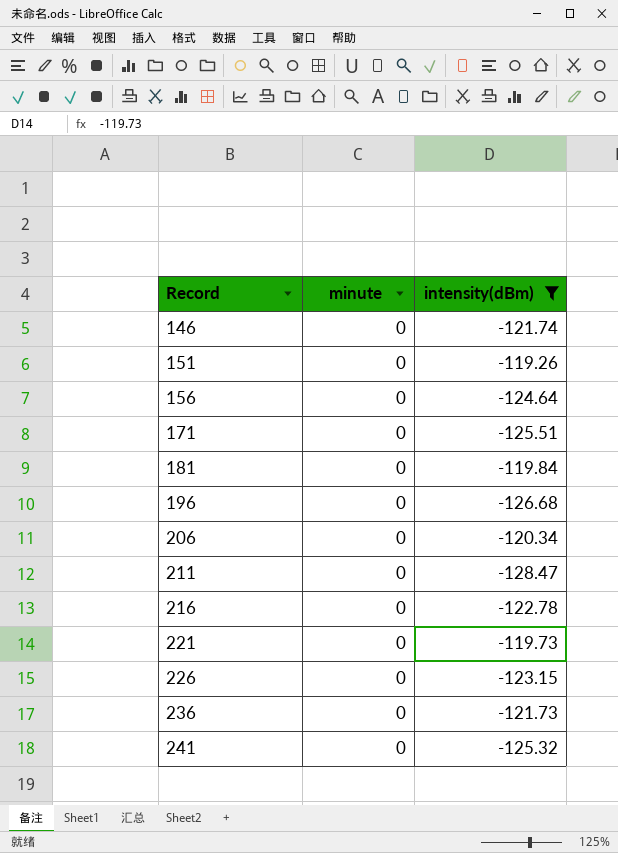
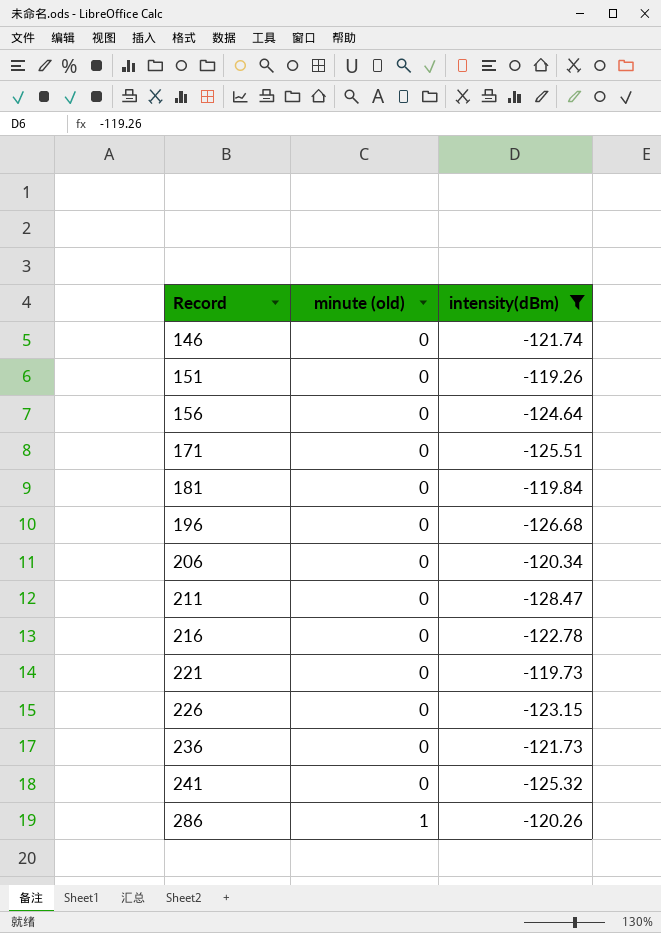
column name: minute -> minute (old)
row 286: none -> 1 | -120.26

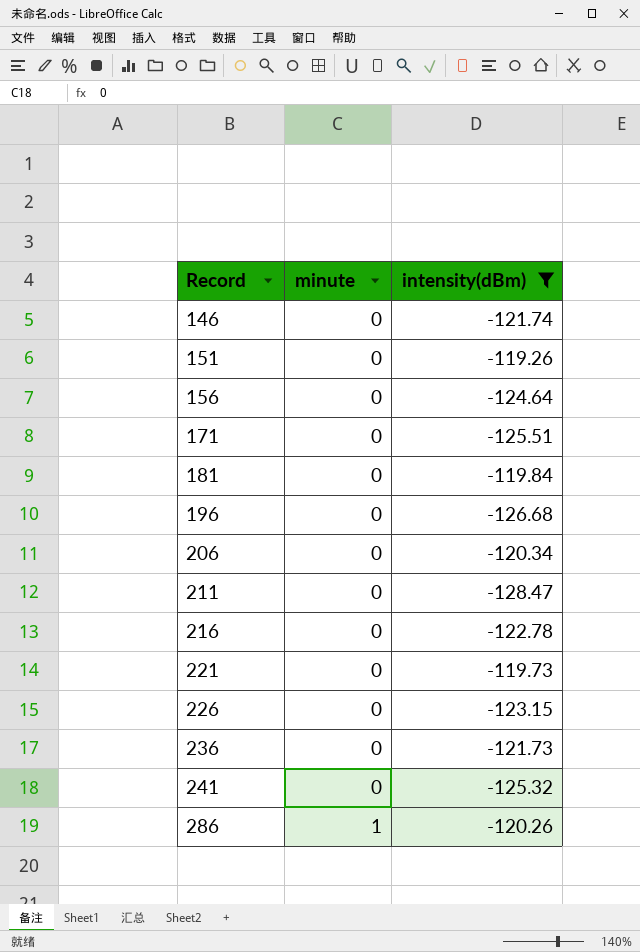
column name: minute (old) -> minute

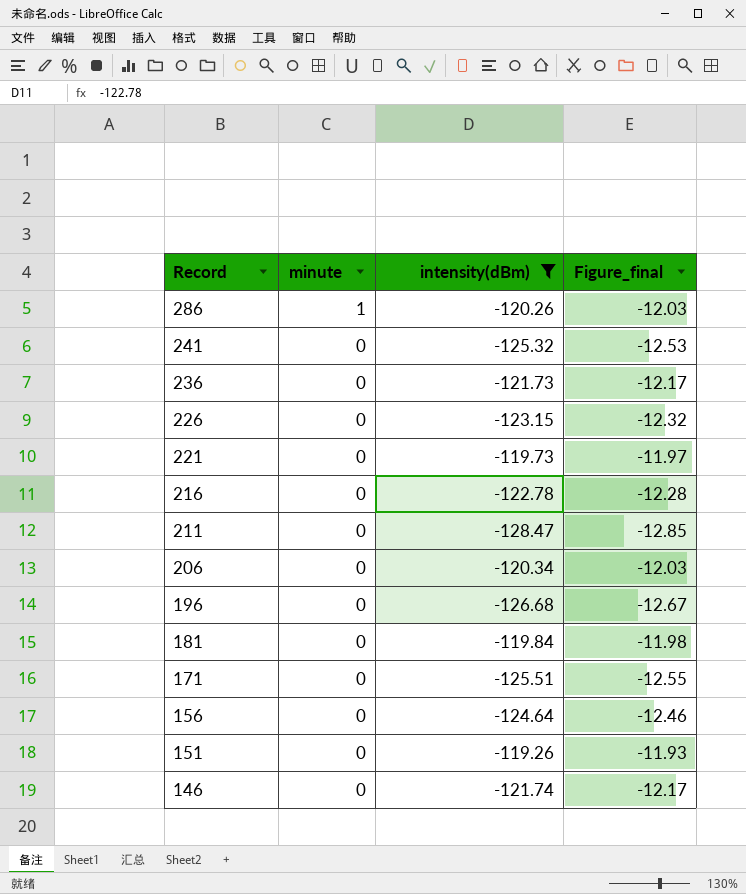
row order: Record ascending -> Record descending
column Figure_final | formula: none -> [intensity(dBm)] * 0.1

